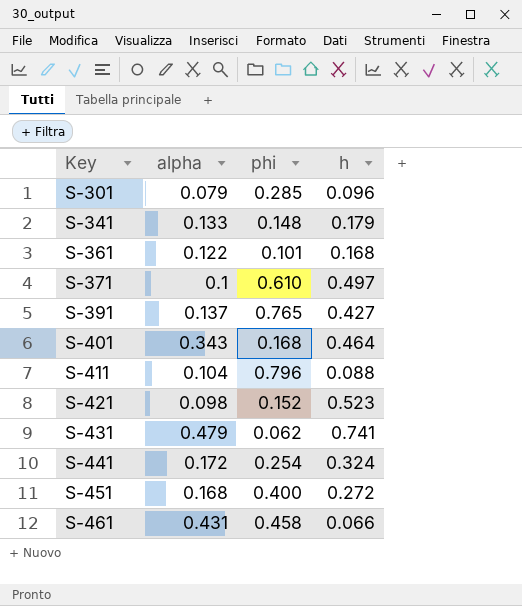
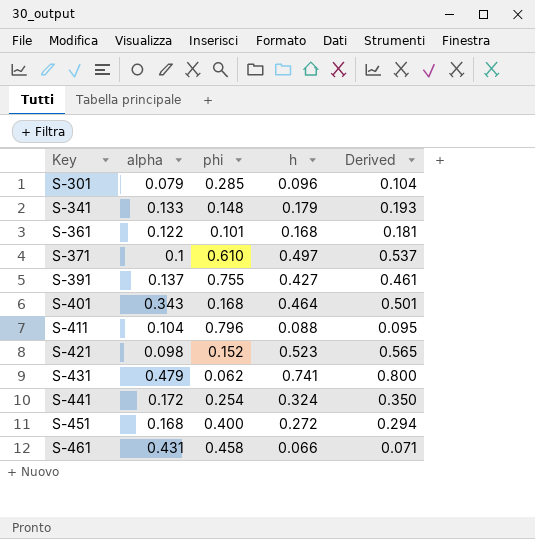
column Derived | formula: none -> [h] * 1.08
S-391 | phi: 0.765 -> 0.755

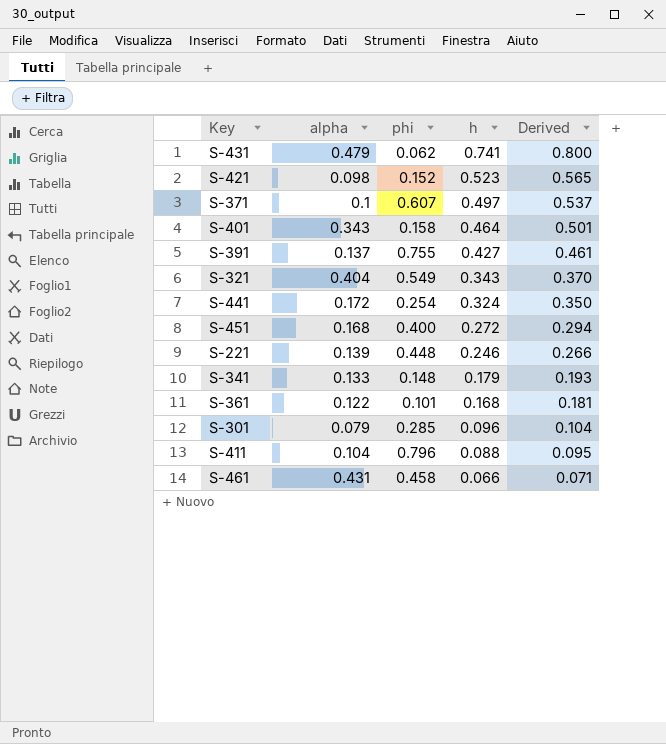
row order: Key ascending -> h descending
S-371 | phi: 0.610 -> 0.607
S-401 | phi: 0.168 -> 0.158
row S-321: none -> 0.404 | 0.549 | 0.343 | 0.370
row S-221: none -> 0.139 | 0.448 | 0.246 | 0.266

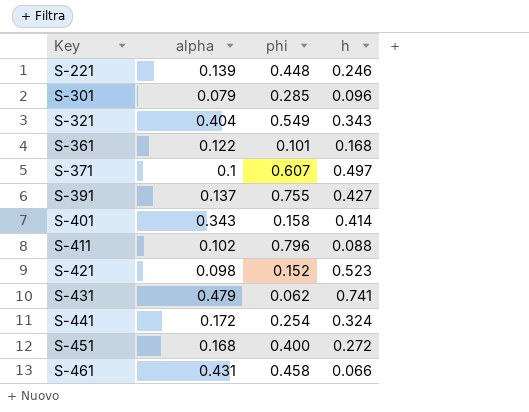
row order: h descending -> Key ascending
column Derived | formula: [h] * 1.08 -> none
row S-341: 0.133 | 0.148 | 0.179 | 0.193 -> none
S-401 | h: 0.464 -> 0.414
S-411 | alpha: 0.104 -> 0.102

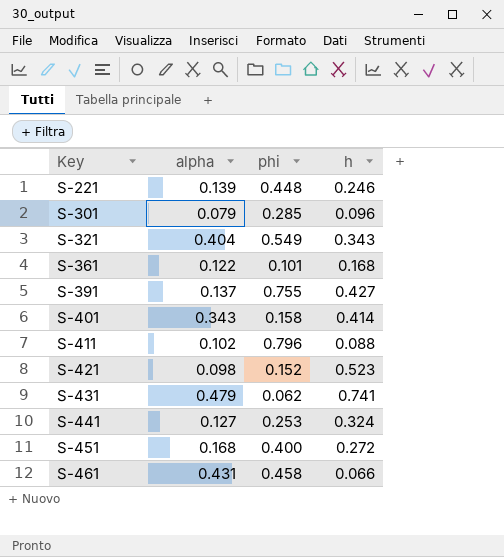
row S-371: 0.1 | 0.607 | 0.497 -> none
S-441 | alpha: 0.172 -> 0.127
S-441 | phi: 0.254 -> 0.253

